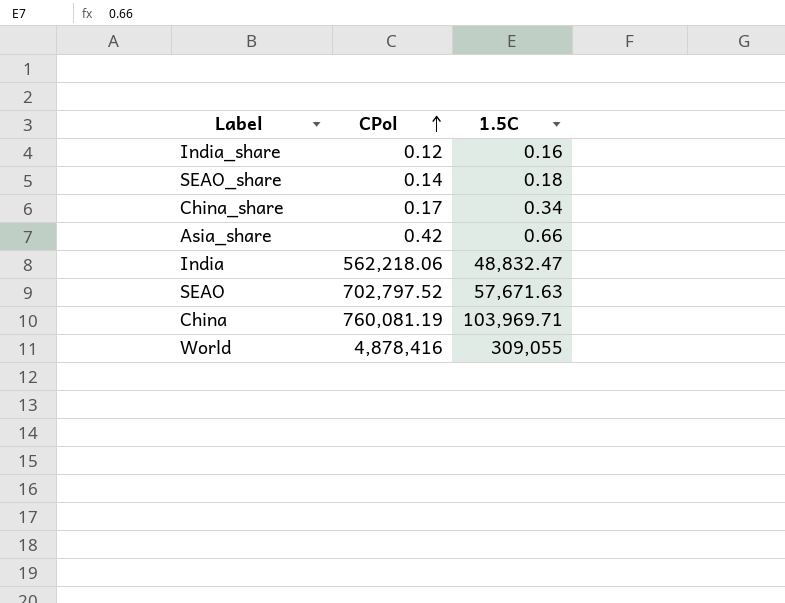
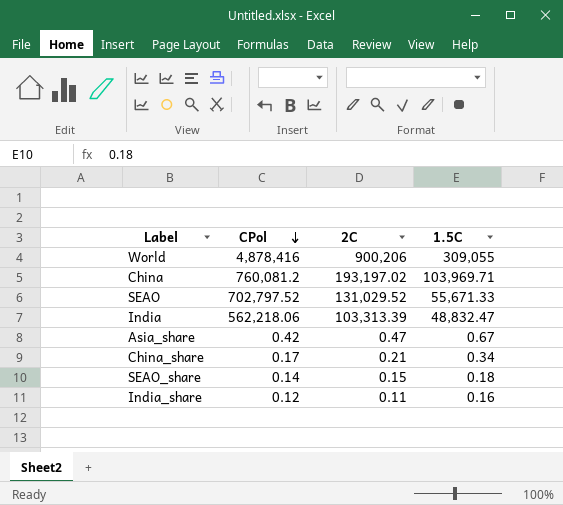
row order: CPol ascending -> CPol descending
column 2C | position: none -> 3
China | CPol: 760,081.19 -> 760,081.2
SEAO | 1.5C: 57,671.63 -> 55,671.33
Asia_share | 1.5C: 0.66 -> 0.67

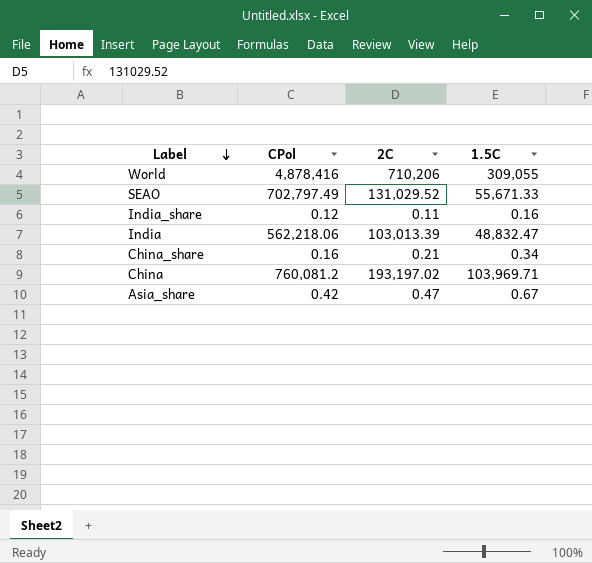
row order: CPol descending -> Label descending
row SEAO_share: 0.14 | 0.15 | 0.18 -> none
World | 2C: 900,206 -> 710,206
SEAO | CPol: 702,797.52 -> 702,797.49
India | 2C: 103,313.39 -> 103,013.39
China_share | CPol: 0.17 -> 0.16

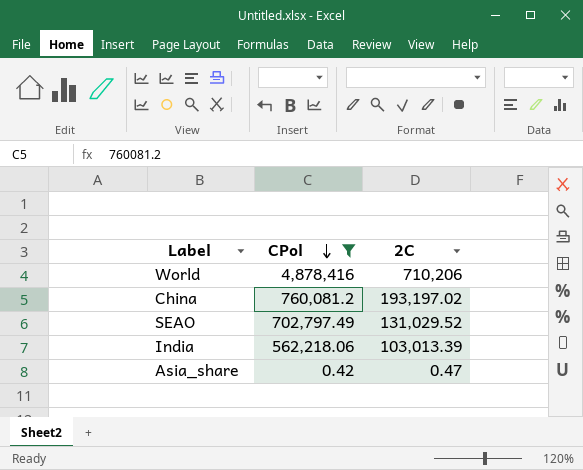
filter: none -> CPol >= 0.42
row order: Label descending -> CPol descending
column 1.5C | position: 4 -> none

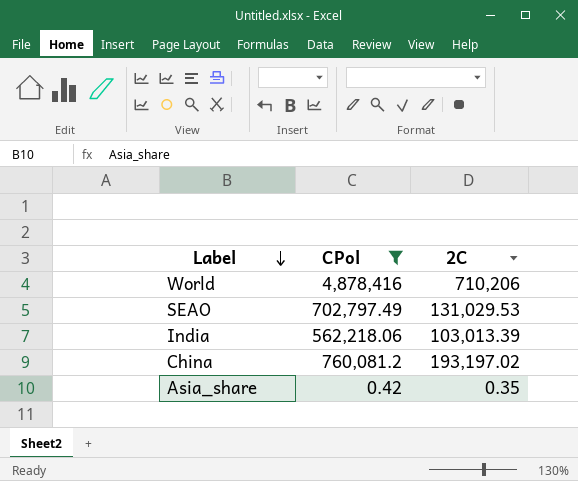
row order: CPol descending -> Label descending
SEAO | 2C: 131,029.52 -> 131,029.53
Asia_share | 2C: 0.47 -> 0.35

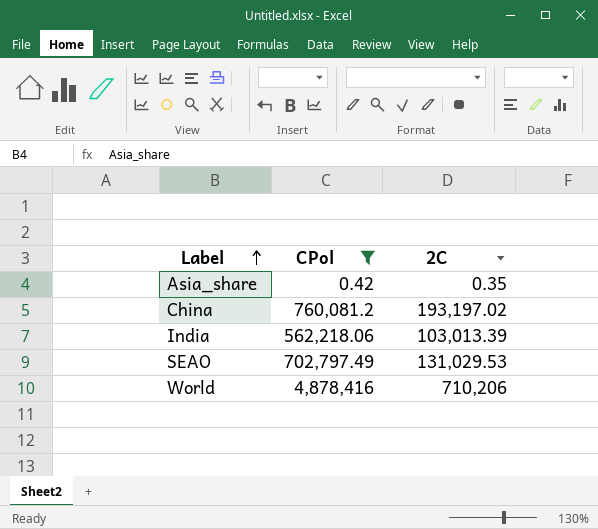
row order: Label descending -> Label ascending

